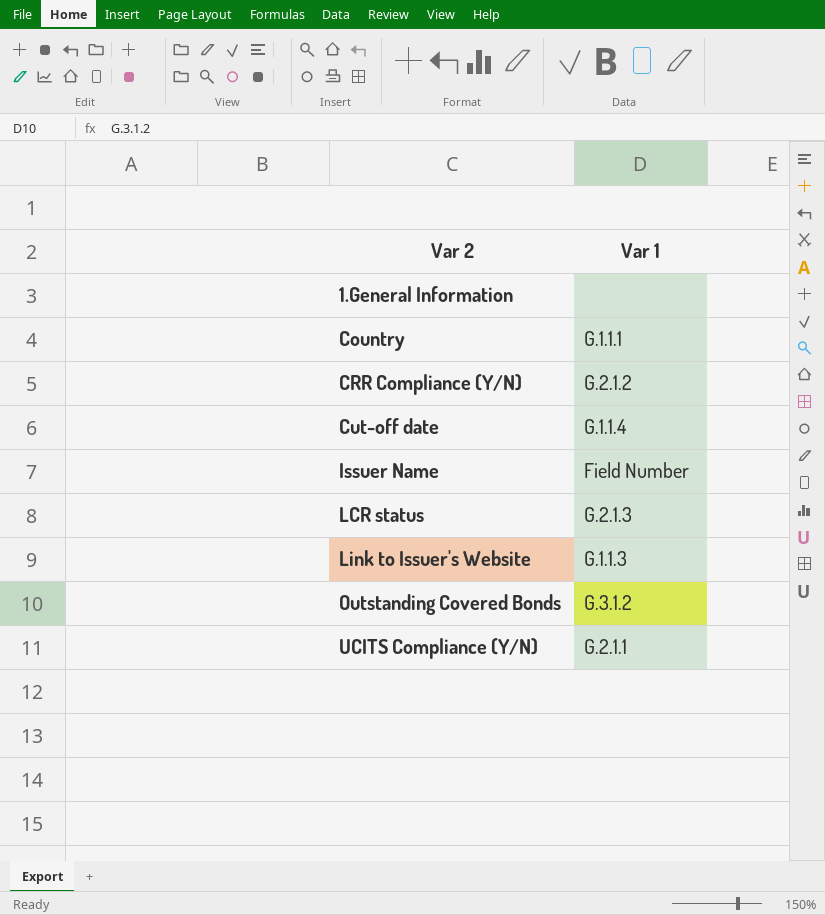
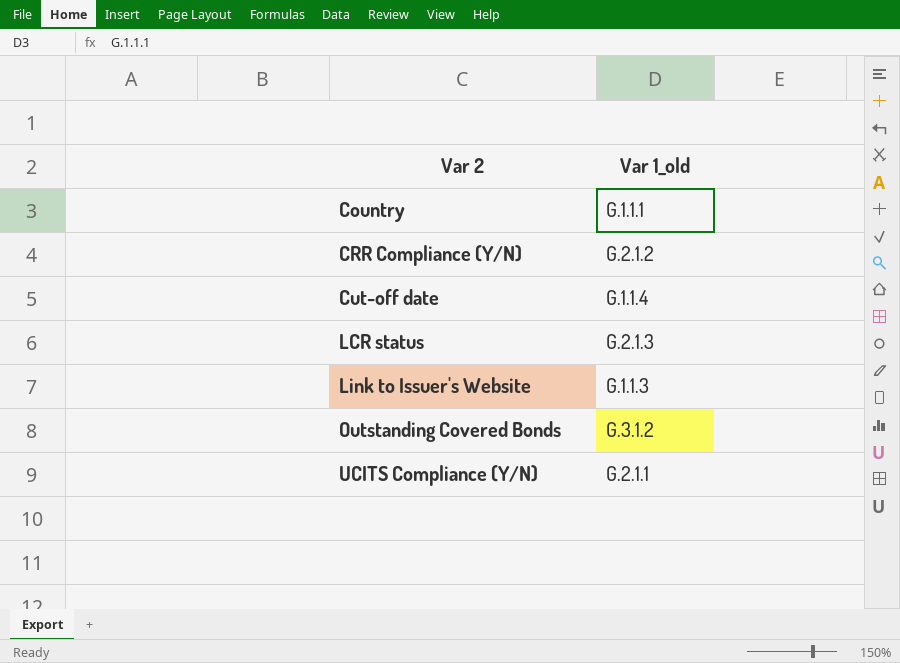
column name: Var 1 -> Var 1_old
row 1.General Information: none -> none
row Issuer Name: Field Number -> none

